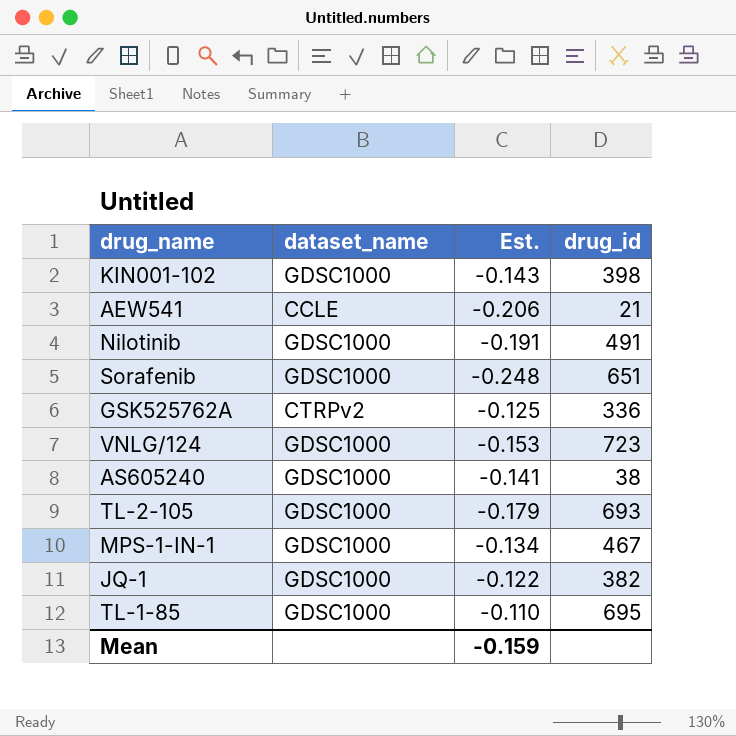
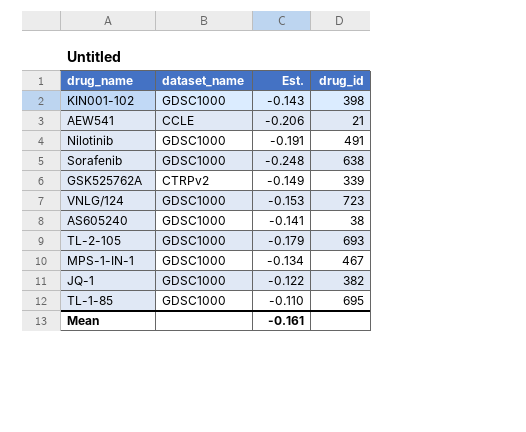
Sorafenib | drug_id: 651 -> 638
GSK525762A | Est.: -0.125 -> -0.149
GSK525762A | drug_id: 336 -> 339
Mean | Est.: -0.159 -> -0.161

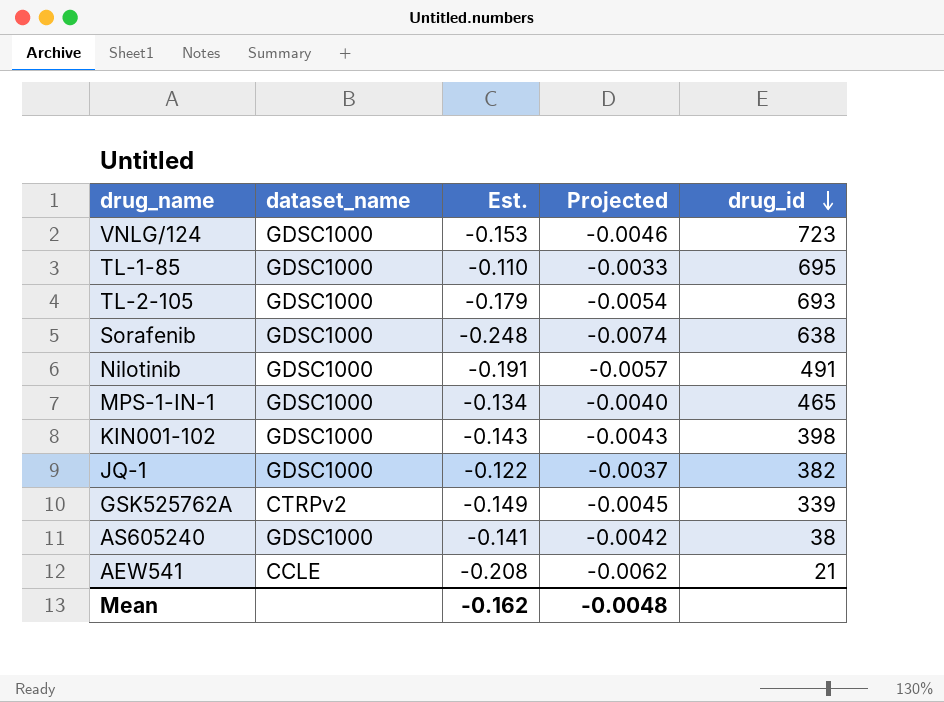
row order: none -> drug_id descending
column Projected | formula: none -> [Est.] * 0.03
MPS-1-IN-1 | drug_id: 467 -> 465
AEW541 | Est.: -0.206 -> -0.208
Mean | Est.: -0.161 -> -0.162

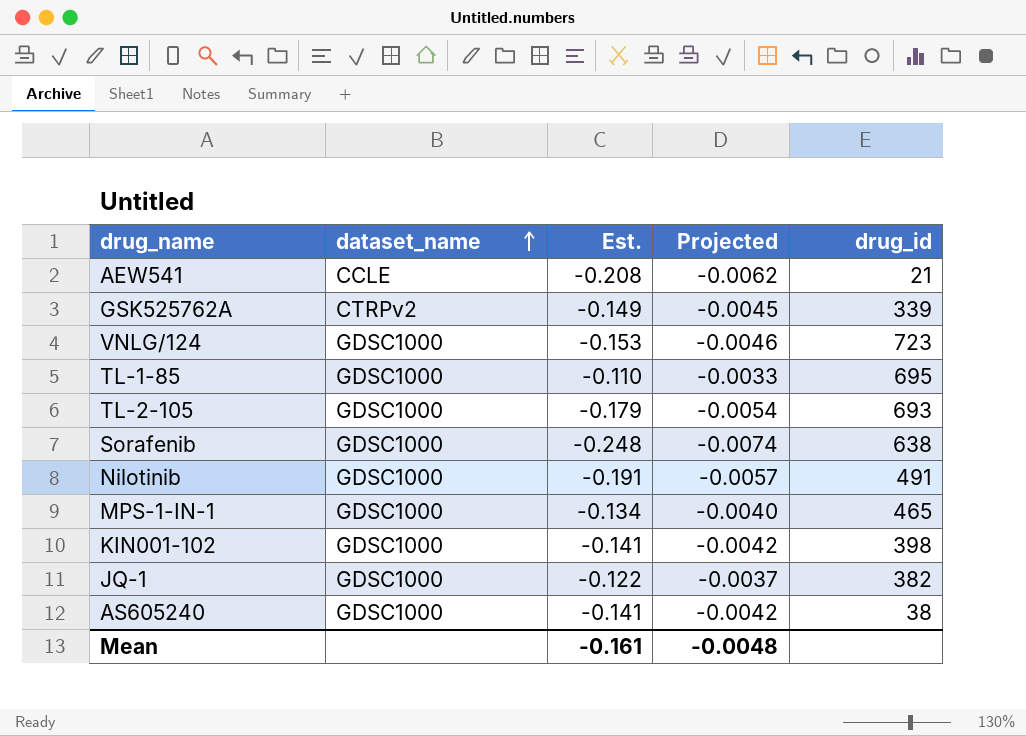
row order: drug_id descending -> dataset_name ascending
KIN001-102 | Est.: -0.143 -> -0.141
KIN001-102 | Projected: -0.0043 -> -0.0042
Mean | Est.: -0.162 -> -0.161

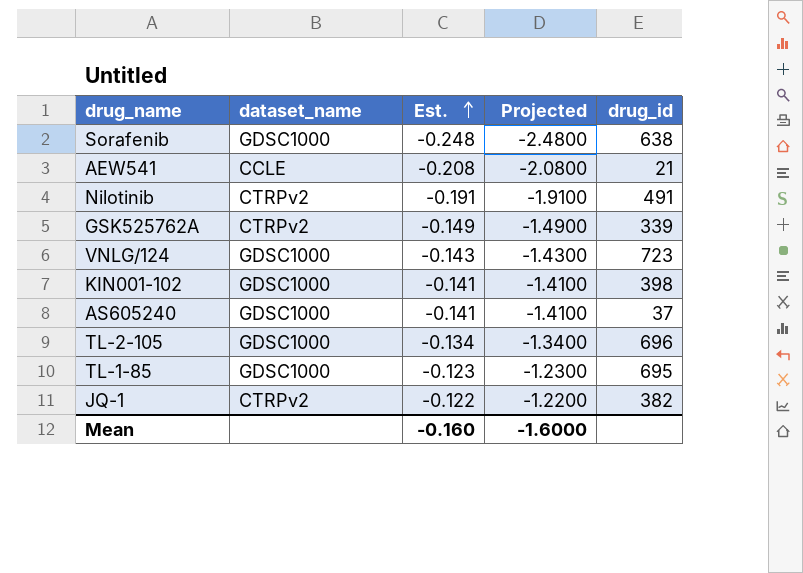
row order: dataset_name ascending -> Est. ascending
column Projected | formula: [Est.] * 0.03 -> [Est.] * 10
row MPS-1-IN-1: GDSC1000 | -0.134 | -0.0040 | 465 -> none
Nilotinib | dataset_name: GDSC1000 -> CTRPv2
VNLG/124 | Est.: -0.153 -> -0.143
AS605240 | drug_id: 38 -> 37
TL-2-105 | Est.: -0.179 -> -0.134
TL-2-105 | drug_id: 693 -> 696
TL-1-85 | Est.: -0.110 -> -0.123
JQ-1 | dataset_name: GDSC1000 -> CTRPv2
Mean | Est.: -0.161 -> -0.160
Mean | Projected: -0.0048 -> -1.6000

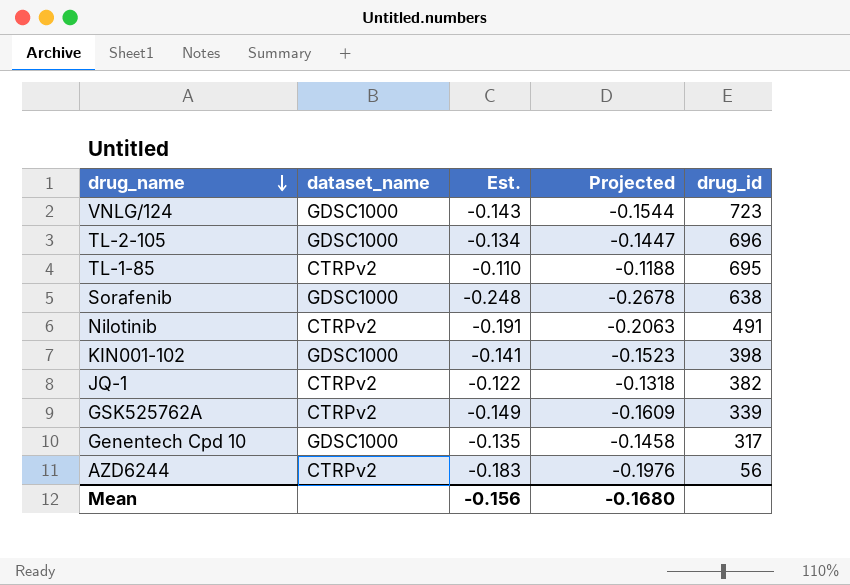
row order: Est. ascending -> drug_name descending
column Projected | formula: [Est.] * 10 -> [Est.] * 1.08
row AEW541: CCLE | -0.208 | -2.0800 | 21 -> none
row AS605240: GDSC1000 | -0.141 | -1.4100 | 37 -> none
TL-1-85 | dataset_name: GDSC1000 -> CTRPv2
TL-1-85 | Est.: -0.123 -> -0.110
row Genentech Cpd 10: none -> GDSC1000 | -0.135 | -0.1458 | 317
row AZD6244: none -> CTRPv2 | -0.183 | -0.1976 | 56
Mean | Est.: -0.160 -> -0.156
Mean | Projected: -1.6000 -> -0.1680

